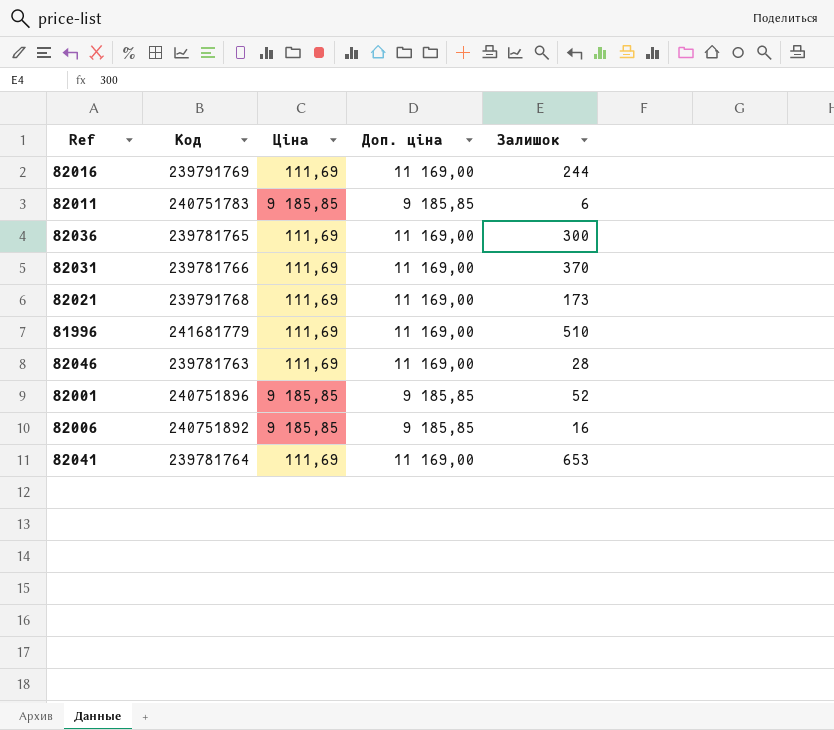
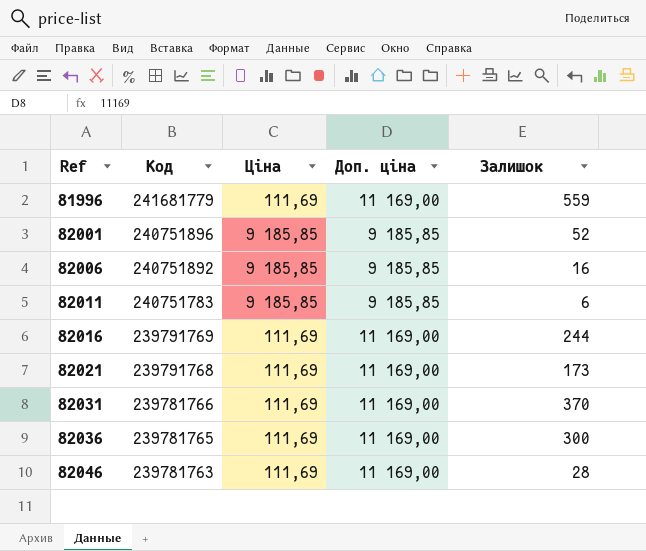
row order: none -> Ref ascending
row 82041: 239781764 | 111,69 | 11 169,00 | 653 -> none
81996 | Залишок: 510 -> 559

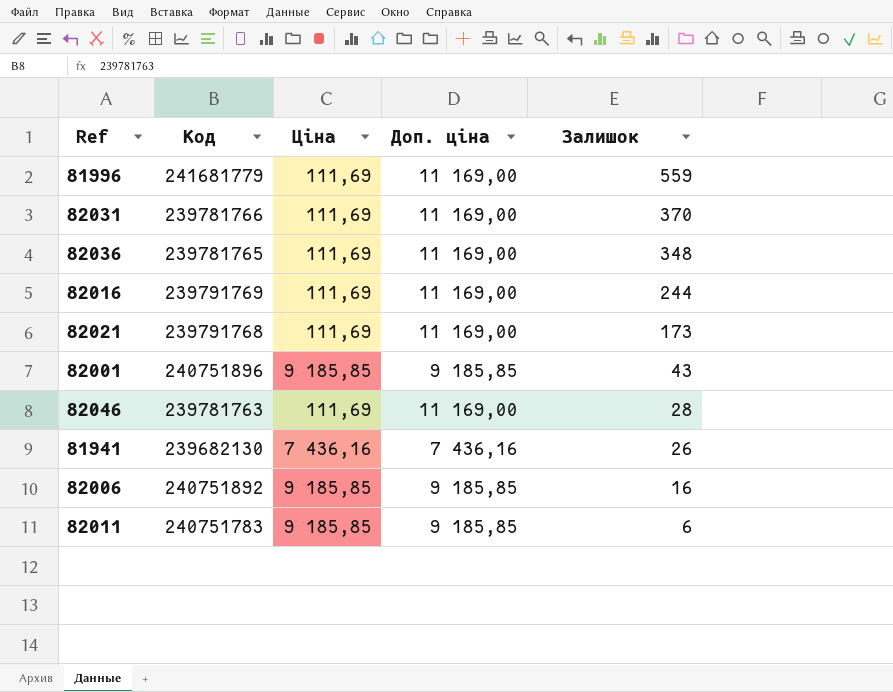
row order: Ref ascending -> Залишок descending
82036 | Залишок: 300 -> 348
82001 | Залишок: 52 -> 43
row 81941: none -> 239682130 | 7 436,16 | 7 436,16 | 26

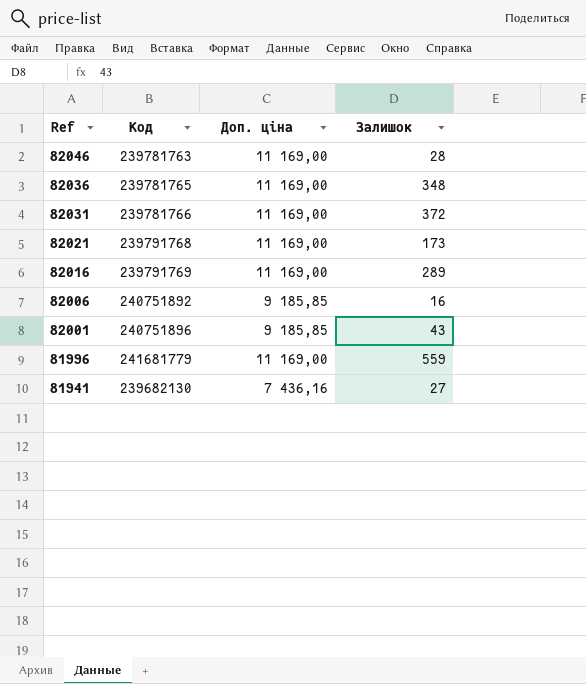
row order: Залишок descending -> Ref descending
column Ціна | position: 3 -> none
row 82011: 240751783 | 9 185,85 | 9 185,85 | 6 -> none
82031 | Залишок: 370 -> 372
82016 | Залишок: 244 -> 289
81941 | Залишок: 26 -> 27

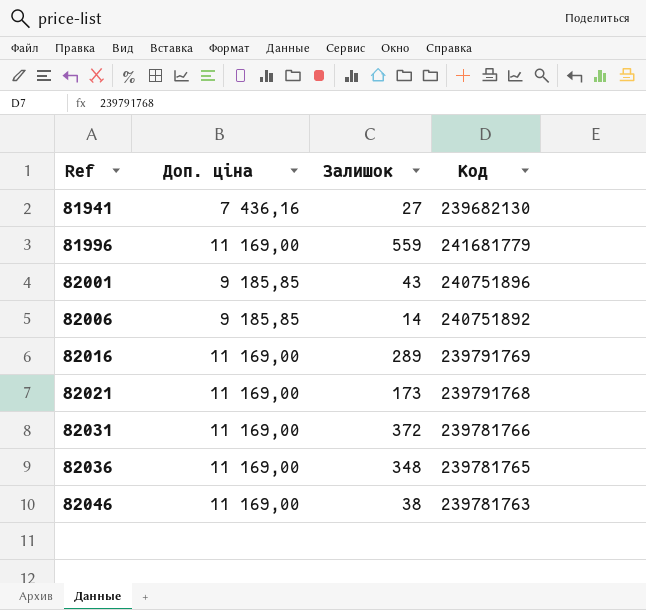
row order: Ref descending -> Ref ascending
column Код | position: 2 -> 4
82006 | Залишок: 16 -> 14
82046 | Залишок: 28 -> 38

